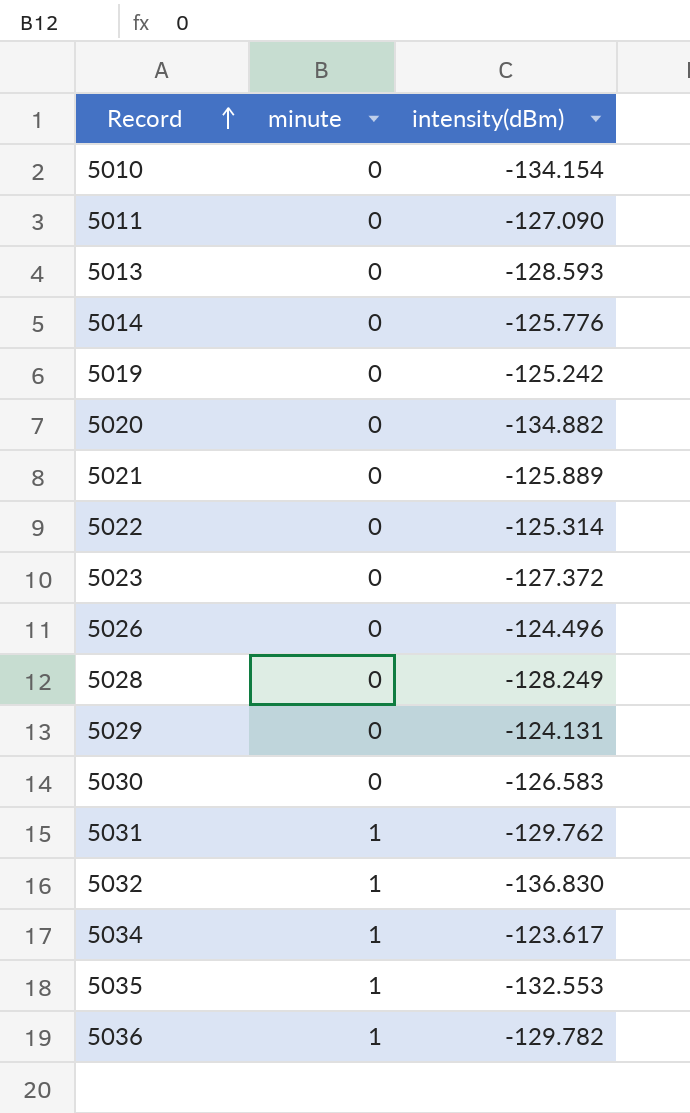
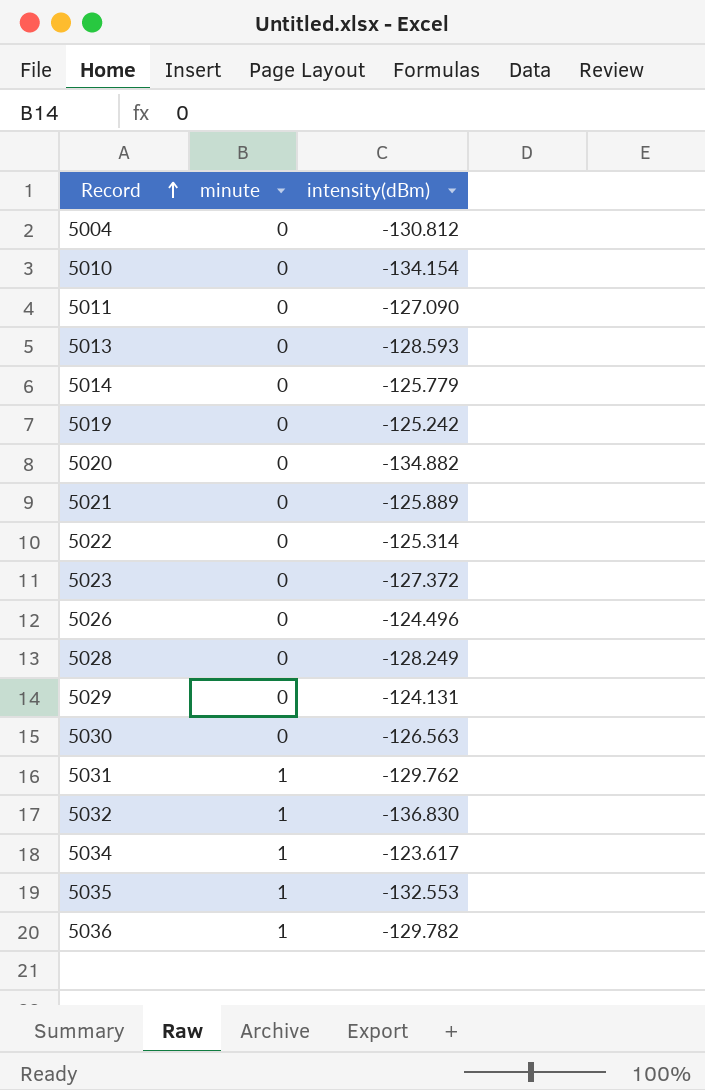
row 5004: none -> 0 | -130.812
5014 | intensity(dBm): -125.776 -> -125.779
5030 | intensity(dBm): -126.583 -> -126.563

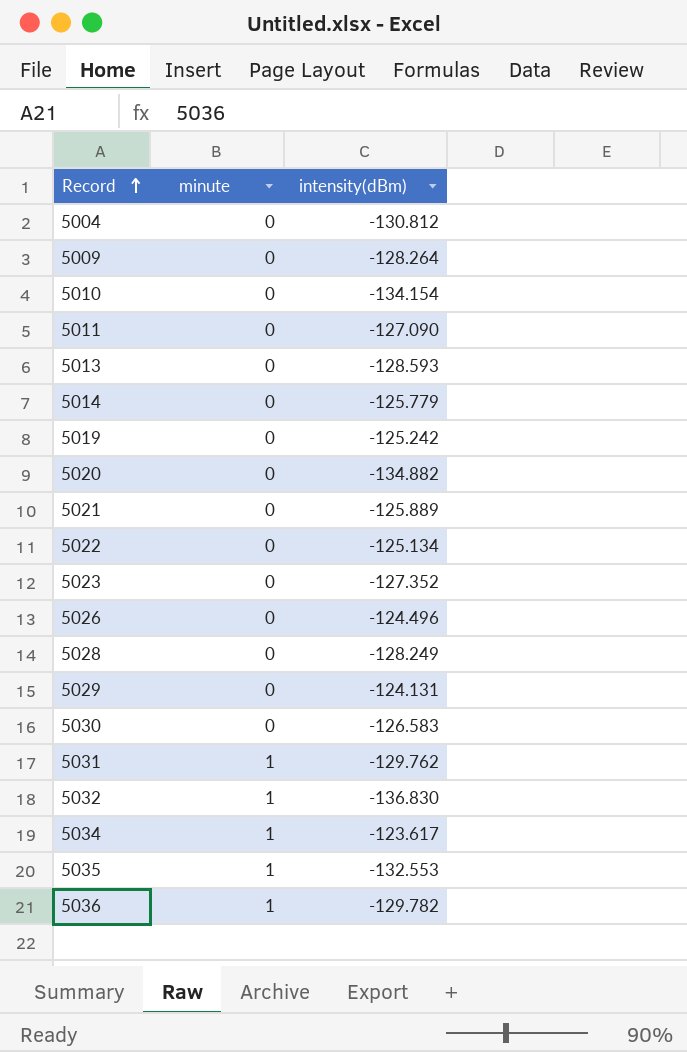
row 5009: none -> 0 | -128.264
5022 | intensity(dBm): -125.314 -> -125.134
5023 | intensity(dBm): -127.372 -> -127.352
5030 | intensity(dBm): -126.563 -> -126.583

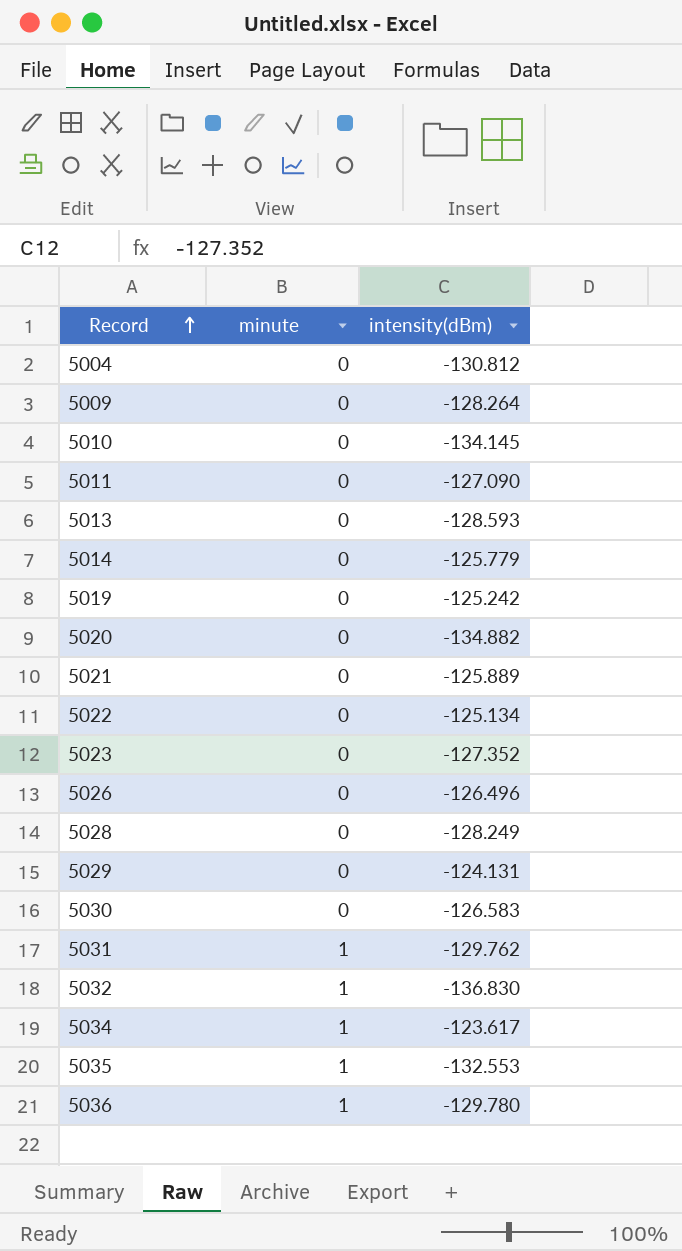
5010 | intensity(dBm): -134.154 -> -134.145
5026 | intensity(dBm): -124.496 -> -126.496
5036 | intensity(dBm): -129.782 -> -129.780

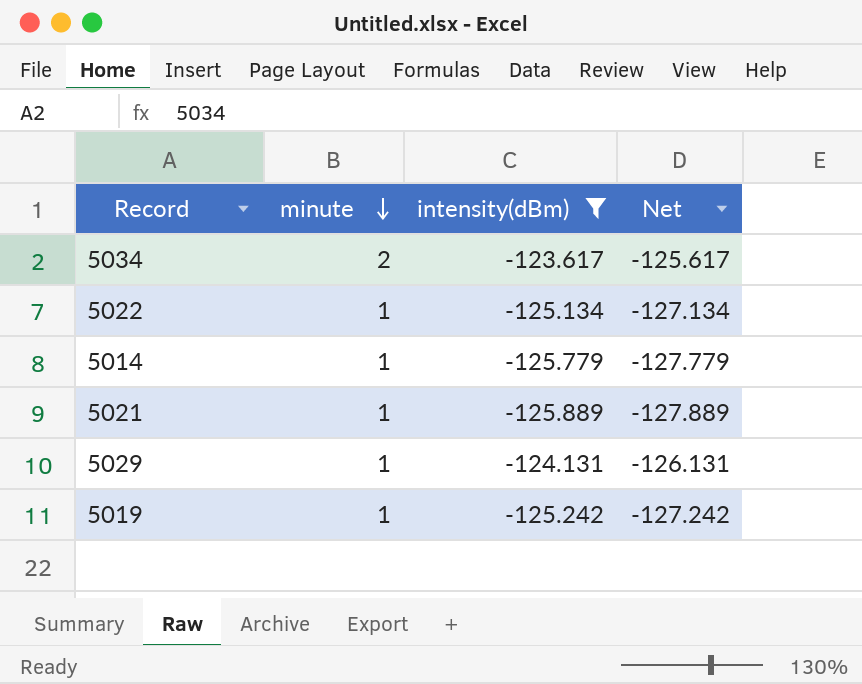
filter: none -> intensity(dBm) >= -125.889
row order: Record ascending -> minute descending
column Net | formula: none -> [intensity(dBm)] - 2
5034 | minute: 1 -> 2
5022 | minute: 0 -> 1
5014 | minute: 0 -> 1
5021 | minute: 0 -> 1
5029 | minute: 0 -> 1
5019 | minute: 0 -> 1

